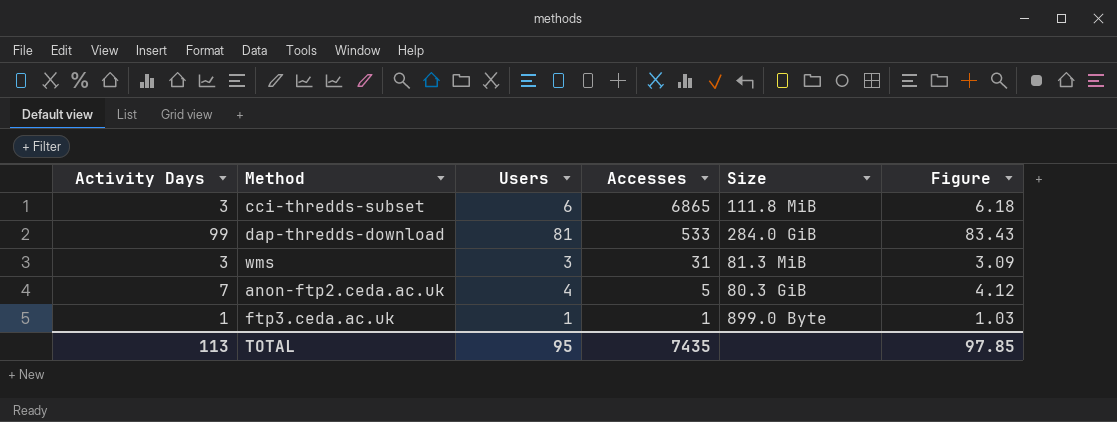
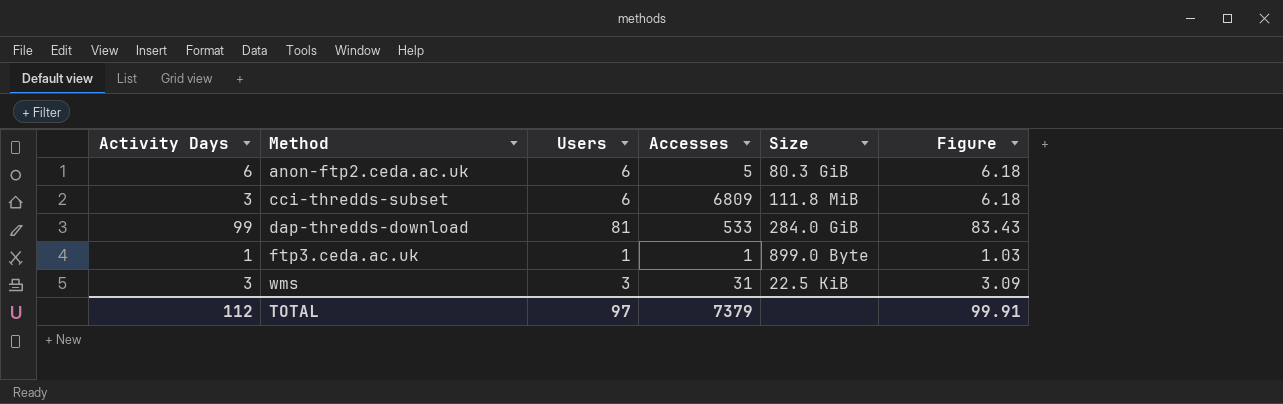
row order: Accesses descending -> Method ascending
anon-ftp2.ceda.ac.uk | Activity Days: 7 -> 6
anon-ftp2.ceda.ac.uk | Users: 4 -> 6
anon-ftp2.ceda.ac.uk | Figure: 4.12 -> 6.18
cci-thredds-subset | Accesses: 6865 -> 6809
wms | Size: 81.3 MiB -> 22.5 KiB
TOTAL | Activity Days: 113 -> 112
TOTAL | Users: 95 -> 97
TOTAL | Accesses: 7435 -> 7379
TOTAL | Figure: 97.85 -> 99.91

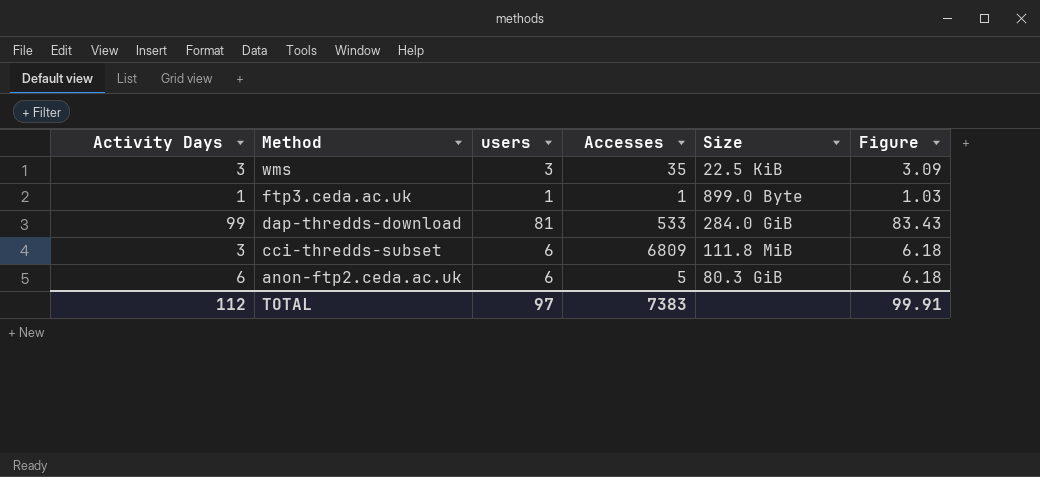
row order: Method ascending -> Method descending
column name: Users -> users
wms | Accesses: 31 -> 35
TOTAL | Accesses: 7379 -> 7383

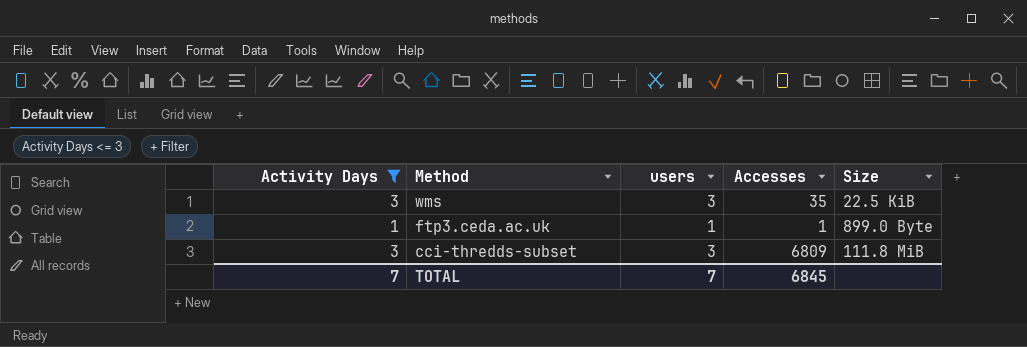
filter: none -> Activity Days <= 3
column Figure | formula: [users] * 1.03 -> none
cci-thredds-subset | users: 6 -> 3
TOTAL | Activity Days: 112 -> 7
TOTAL | users: 97 -> 7
TOTAL | Accesses: 7383 -> 6845

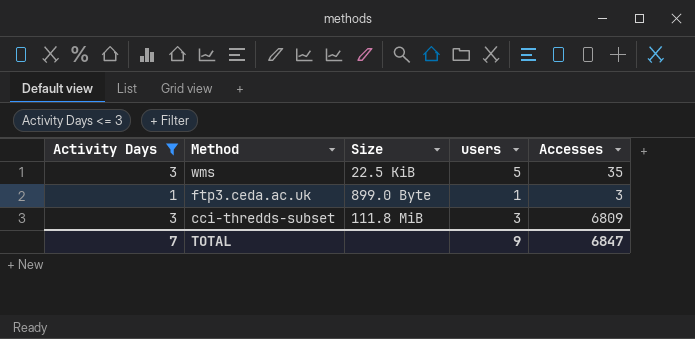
column Size | position: 5 -> 3
wms | users: 3 -> 5
ftp3.ceda.ac.uk | Accesses: 1 -> 3
TOTAL | users: 7 -> 9
TOTAL | Accesses: 6845 -> 6847

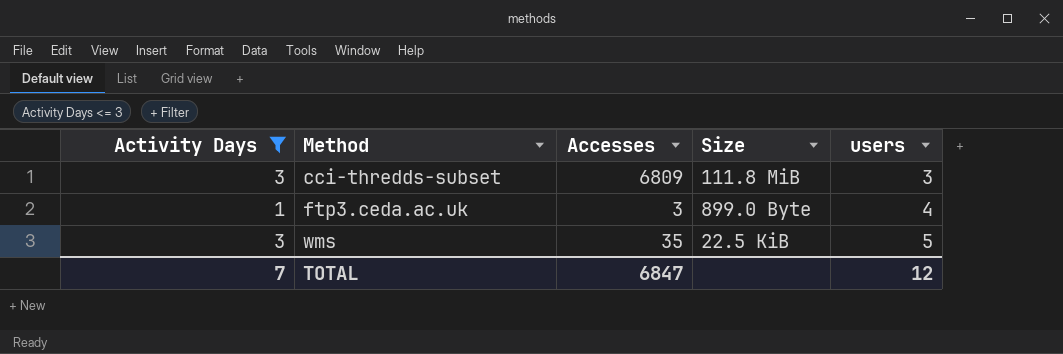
row order: Method descending -> Method ascending
column Accesses | position: 5 -> 3
ftp3.ceda.ac.uk | users: 1 -> 4
TOTAL | users: 9 -> 12

